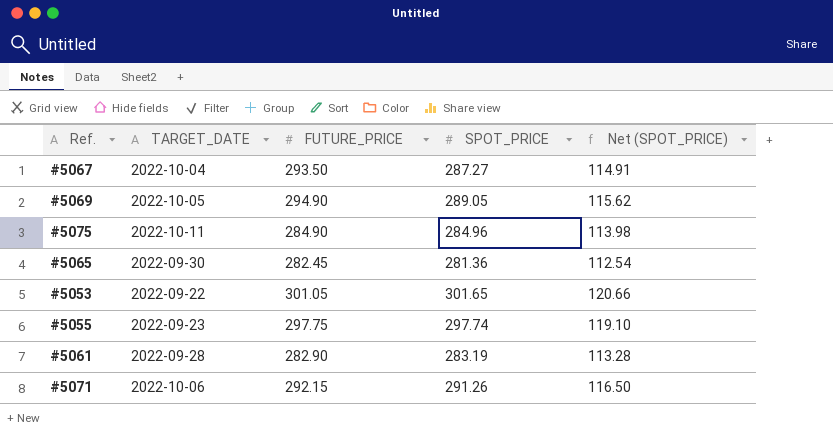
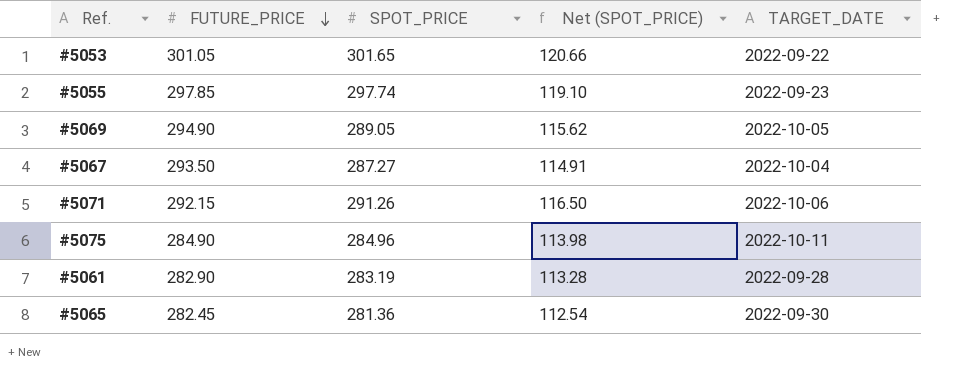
row order: none -> FUTURE_PRICE descending
column TARGET_DATE | position: 2 -> 5
#5055 | FUTURE_PRICE: 297.75 -> 297.85

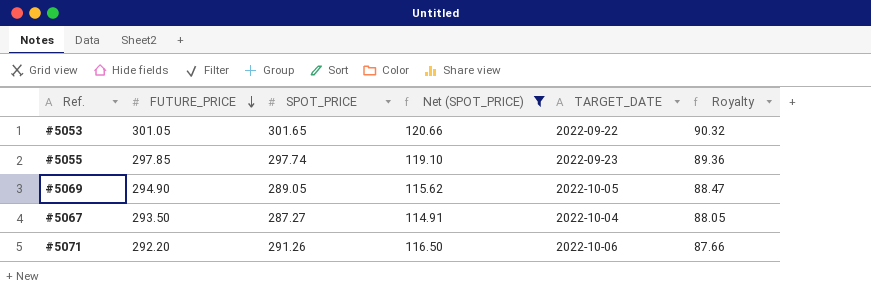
filter: none -> Net (SPOT_PRICE) >= 114.91
column Royalty | formula: none -> [FUTURE_PRICE] * 0.3
#5071 | FUTURE_PRICE: 292.15 -> 292.20

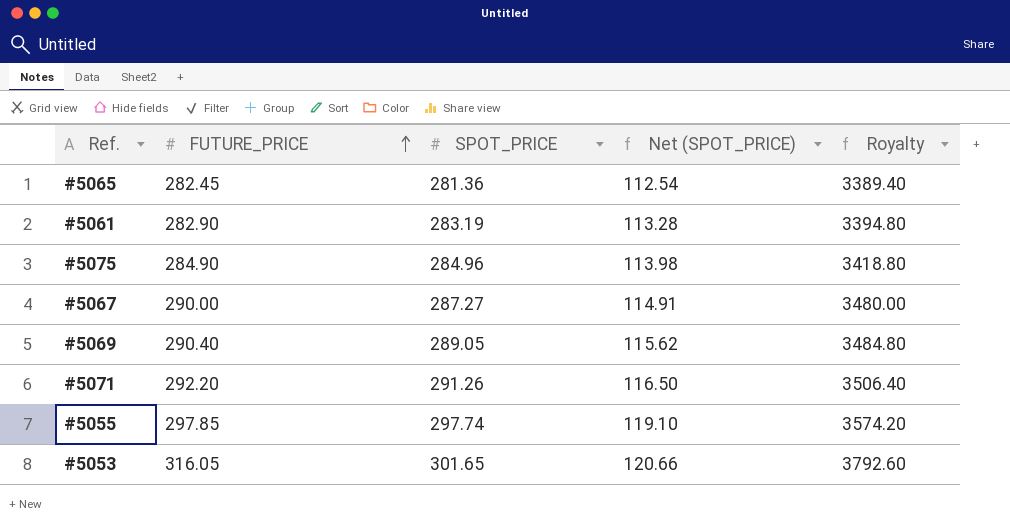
filter: Net (SPOT_PRICE) >= 114.91 -> none
row order: FUTURE_PRICE descending -> FUTURE_PRICE ascending
column TARGET_DATE | position: 5 -> none
column Royalty | formula: [FUTURE_PRICE] * 0.3 -> [FUTURE_PRICE] * 12
#5067 | FUTURE_PRICE: 293.50 -> 290.00
#5069 | FUTURE_PRICE: 294.90 -> 290.40
#5053 | FUTURE_PRICE: 301.05 -> 316.05

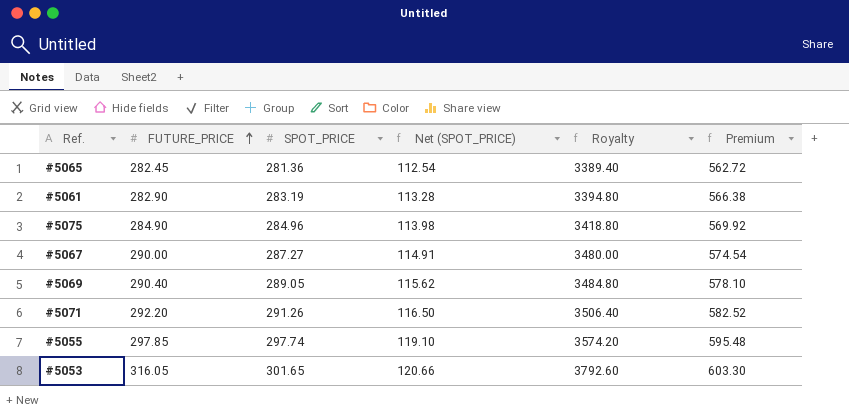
column Premium | formula: none -> [SPOT_PRICE] * 2

